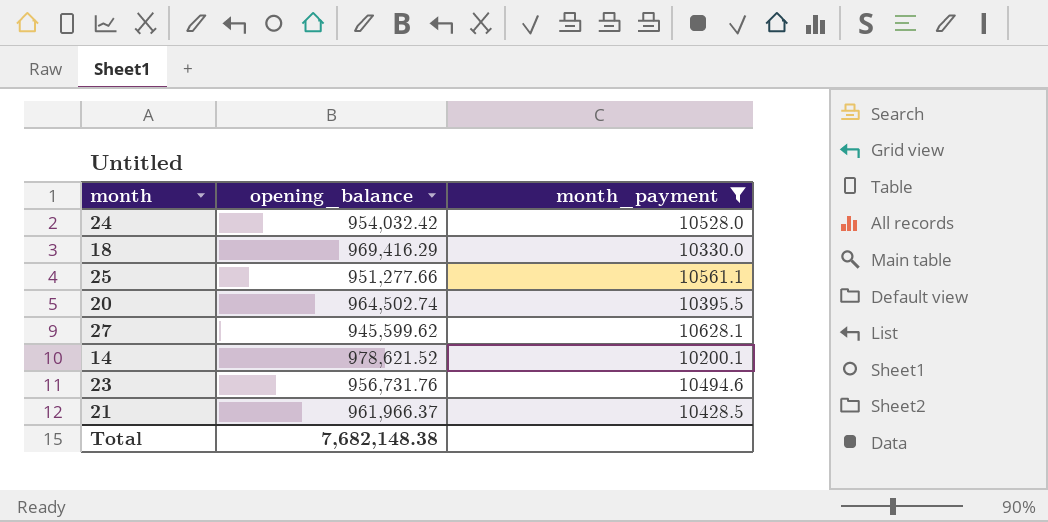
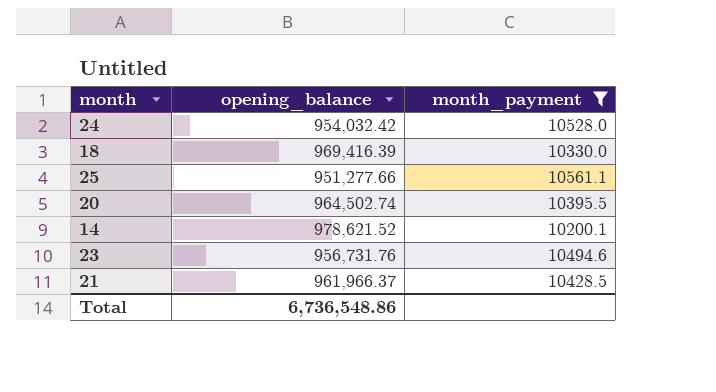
row 27: 945,599.62 | 10628.1 -> none
18 | opening_balance: 969,416.29 -> 969,416.39
Total | opening_balance: 7,682,148.38 -> 6,736,548.86

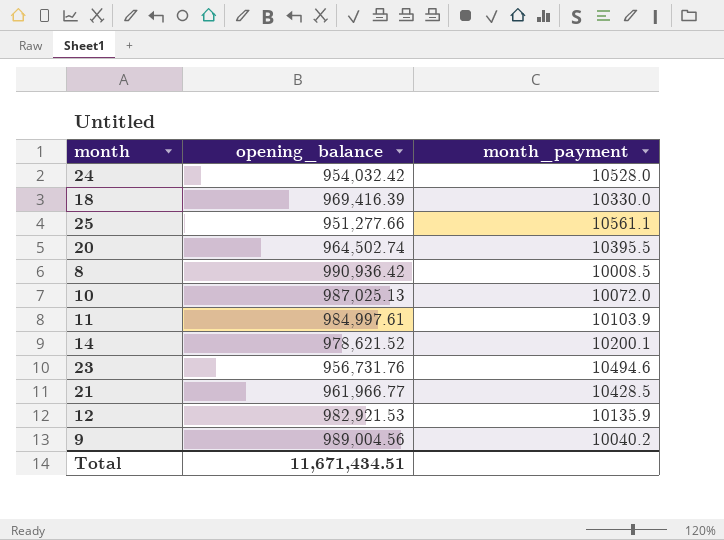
filter: month_payment >= 10200.1 -> none
21 | opening_balance: 961,966.37 -> 961,966.77
Total | opening_balance: 6,736,548.86 -> 11,671,434.51

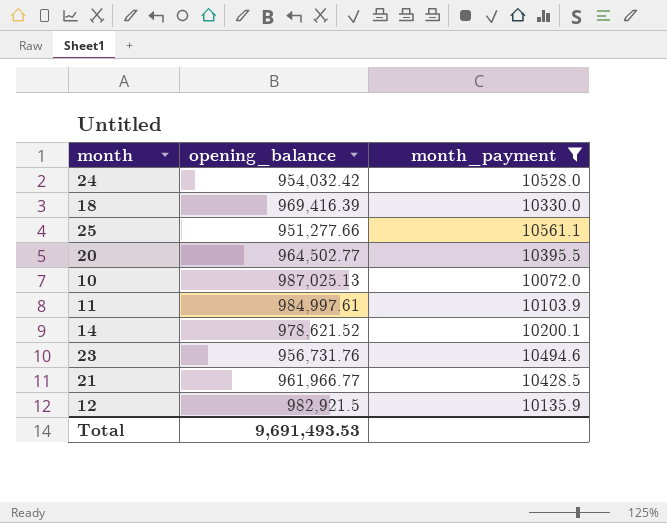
filter: none -> month_payment >= 10072.0
20 | opening_balance: 964,502.74 -> 964,502.77
12 | opening_balance: 982,921.53 -> 982,921.5
Total | opening_balance: 11,671,434.51 -> 9,691,493.53

